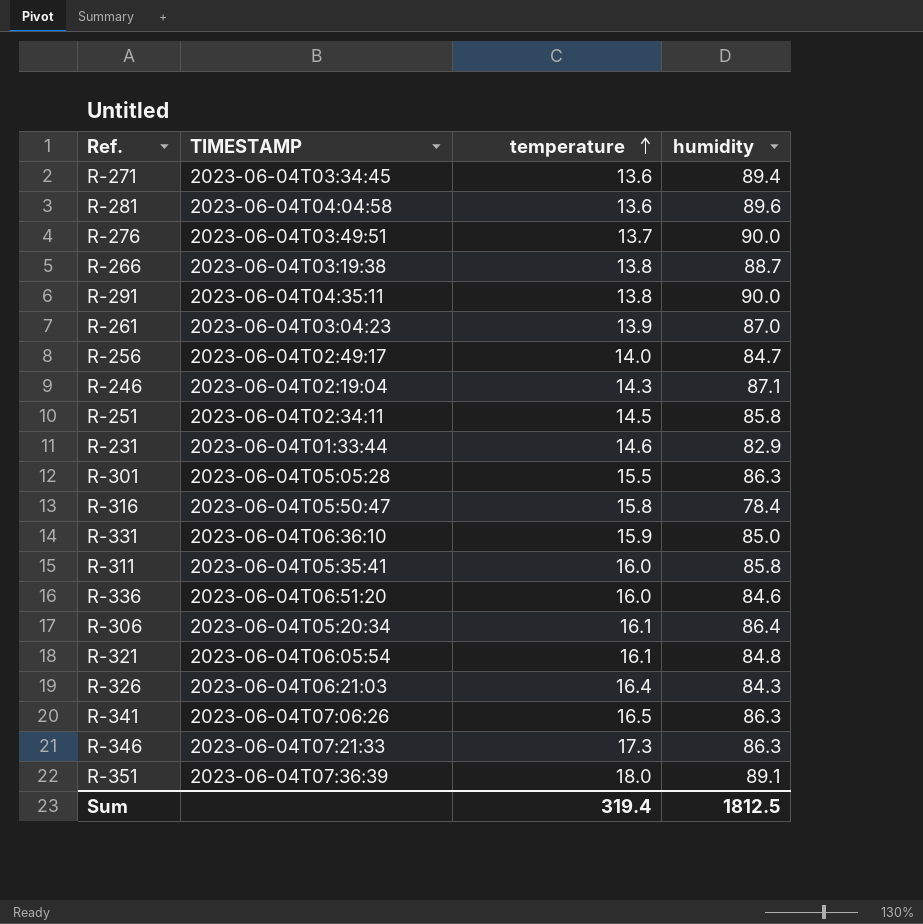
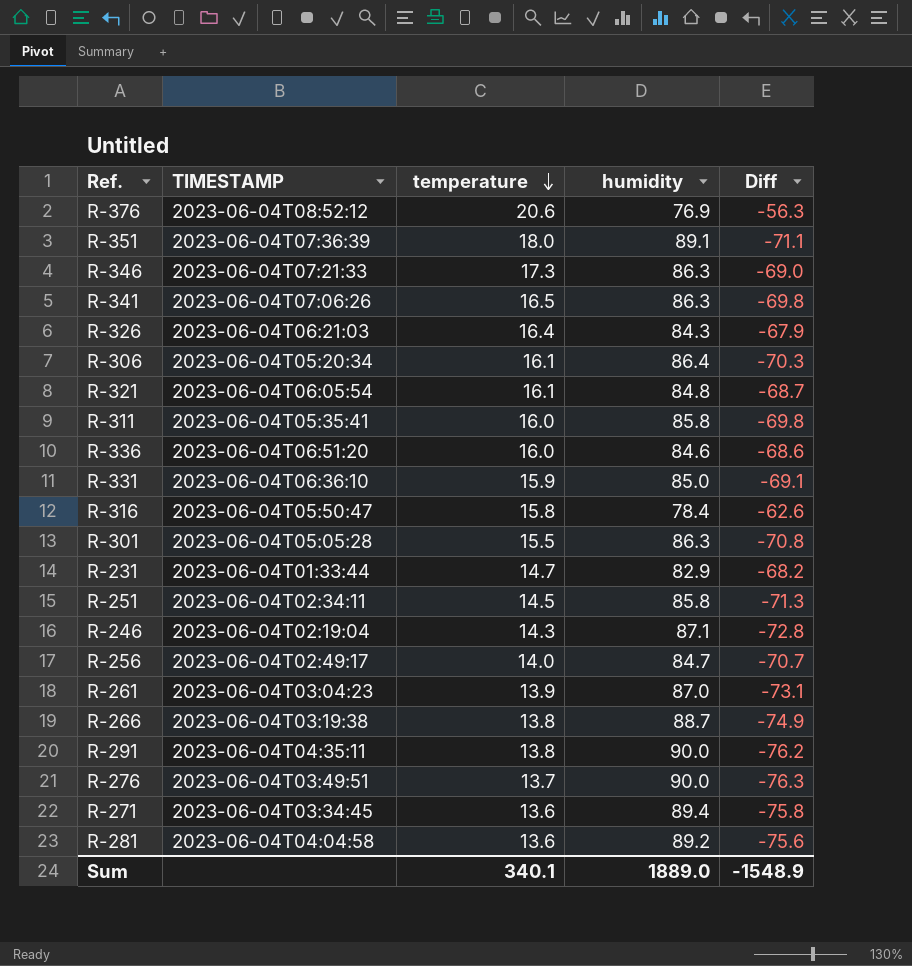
row order: temperature ascending -> temperature descending
column Diff | formula: none -> [temperature] - [humidity]
row R-376: none -> 2023-06-04T08:52:12 | 20.6 | 76.9 | -56.3
R-231 | temperature: 14.6 -> 14.7
R-281 | humidity: 89.6 -> 89.2
Sum | temperature: 319.4 -> 340.1
Sum | humidity: 1812.5 -> 1889.0

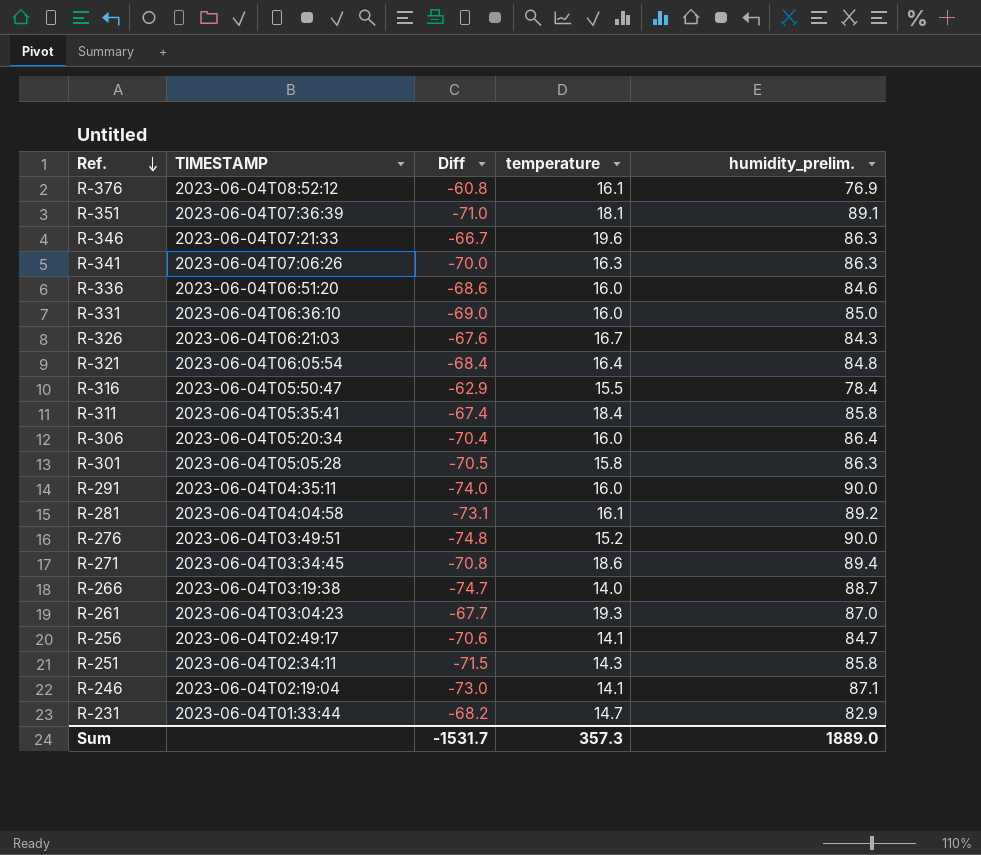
row order: temperature descending -> Ref. descending
column Diff | position: 5 -> 3
column name: humidity -> humidity_prelim.
R-376 | Diff: -56.3 -> -60.8
R-376 | temperature: 20.6 -> 16.1
R-351 | Diff: -71.1 -> -71.0
R-351 | temperature: 18.0 -> 18.1
R-346 | Diff: -69.0 -> -66.7
R-346 | temperature: 17.3 -> 19.6
R-341 | Diff: -69.8 -> -70.0
R-341 | temperature: 16.5 -> 16.3
R-331 | Diff: -69.1 -> -69.0
R-331 | temperature: 15.9 -> 16.0
R-326 | Diff: -67.9 -> -67.6
R-326 | temperature: 16.4 -> 16.7
R-321 | Diff: -68.7 -> -68.4
R-321 | temperature: 16.1 -> 16.4
R-316 | Diff: -62.6 -> -62.9
R-316 | temperature: 15.8 -> 15.5
R-311 | Diff: -69.8 -> -67.4
R-311 | temperature: 16.0 -> 18.4
R-306 | Diff: -70.3 -> -70.4
R-306 | temperature: 16.1 -> 16.0
R-301 | Diff: -70.8 -> -70.5
R-301 | temperature: 15.5 -> 15.8
R-291 | Diff: -76.2 -> -74.0
R-291 | temperature: 13.8 -> 16.0
R-281 | Diff: -75.6 -> -73.1
R-281 | temperature: 13.6 -> 16.1
R-276 | Diff: -76.3 -> -74.8
R-276 | temperature: 13.7 -> 15.2
R-271 | Diff: -75.8 -> -70.8
R-271 | temperature: 13.6 -> 18.6
R-266 | Diff: -74.9 -> -74.7
R-266 | temperature: 13.8 -> 14.0
R-261 | Diff: -73.1 -> -67.7
R-261 | temperature: 13.9 -> 19.3
R-256 | Diff: -70.7 -> -70.6
R-256 | temperature: 14.0 -> 14.1
R-251 | Diff: -71.3 -> -71.5
R-251 | temperature: 14.5 -> 14.3
R-246 | Diff: -72.8 -> -73.0
R-246 | temperature: 14.3 -> 14.1
Sum | Diff: -1548.9 -> -1531.7
Sum | temperature: 340.1 -> 357.3

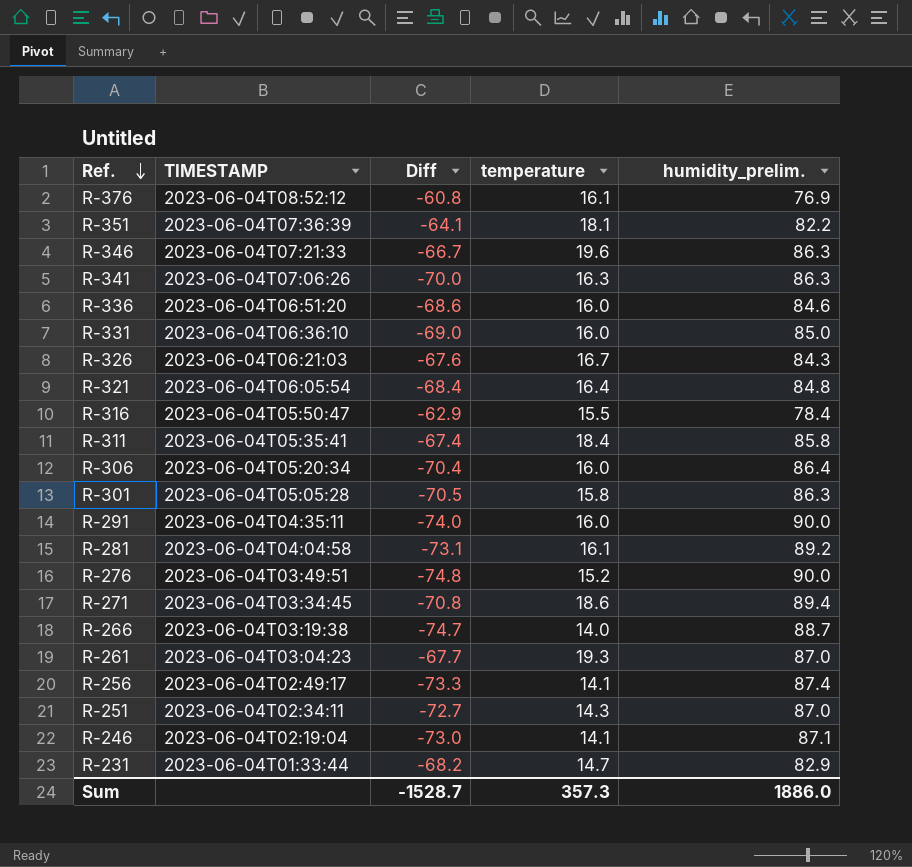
R-351 | Diff: -71.0 -> -64.1
R-351 | humidity_prelim.: 89.1 -> 82.2
R-256 | Diff: -70.6 -> -73.3
R-256 | humidity_prelim.: 84.7 -> 87.4
R-251 | Diff: -71.5 -> -72.7
R-251 | humidity_prelim.: 85.8 -> 87.0
Sum | Diff: -1531.7 -> -1528.7
Sum | humidity_prelim.: 1889.0 -> 1886.0

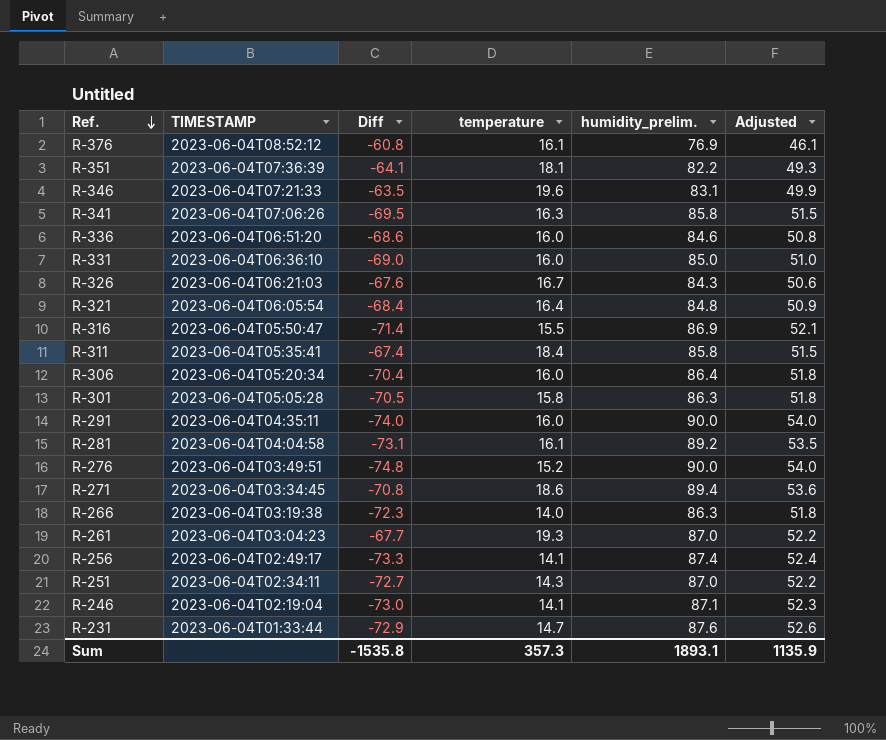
column Adjusted | formula: none -> [humidity_prelim.] * 0.6
R-346 | Diff: -66.7 -> -63.5
R-346 | humidity_prelim.: 86.3 -> 83.1
R-341 | Diff: -70.0 -> -69.5
R-341 | humidity_prelim.: 86.3 -> 85.8
R-316 | Diff: -62.9 -> -71.4
R-316 | humidity_prelim.: 78.4 -> 86.9
R-266 | Diff: -74.7 -> -72.3
R-266 | humidity_prelim.: 88.7 -> 86.3
R-231 | Diff: -68.2 -> -72.9
R-231 | humidity_prelim.: 82.9 -> 87.6
Sum | Diff: -1528.7 -> -1535.8
Sum | humidity_prelim.: 1886.0 -> 1893.1

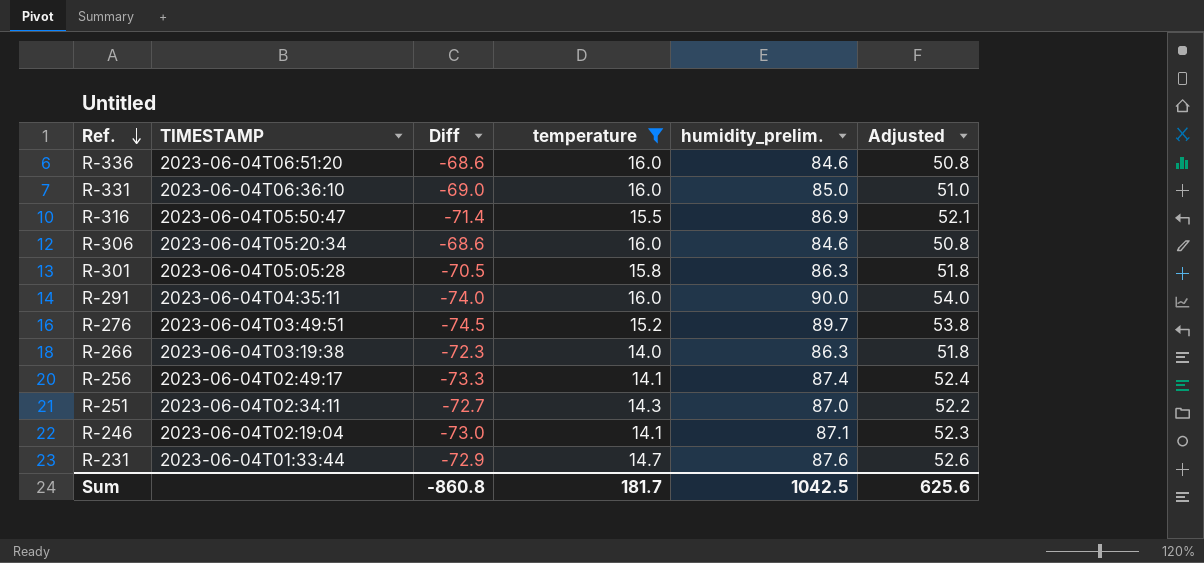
filter: none -> temperature <= 16.0
R-306 | Diff: -70.4 -> -68.6
R-306 | humidity_prelim.: 86.4 -> 84.6
R-306 | Adjusted: 51.8 -> 50.8
R-276 | Diff: -74.8 -> -74.5
R-276 | humidity_prelim.: 90.0 -> 89.7
R-276 | Adjusted: 54.0 -> 53.8
Sum | Diff: -1535.8 -> -860.8
Sum | temperature: 357.3 -> 181.7
Sum | humidity_prelim.: 1893.1 -> 1042.5
Sum | Adjusted: 1135.9 -> 625.6

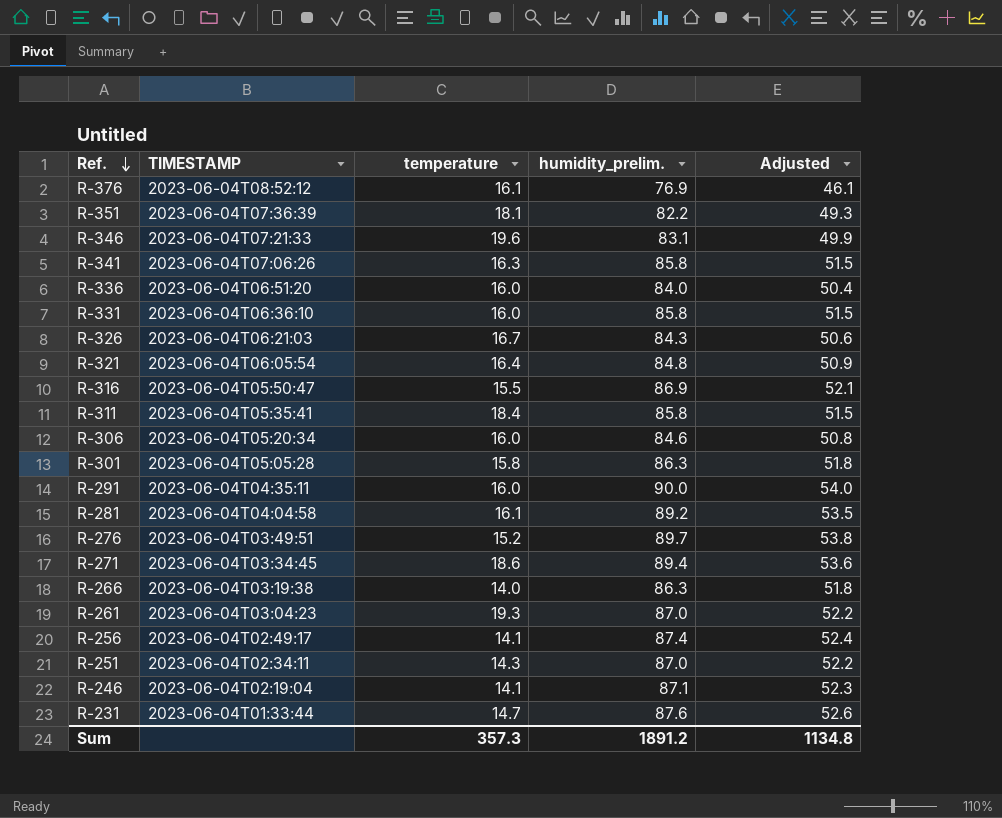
filter: temperature <= 16.0 -> none
column Diff | formula: [temperature] - [humidity_prelim.] -> none
R-336 | humidity_prelim.: 84.6 -> 84.0
R-336 | Adjusted: 50.8 -> 50.4
R-331 | humidity_prelim.: 85.0 -> 85.8
R-331 | Adjusted: 51.0 -> 51.5
Sum | temperature: 181.7 -> 357.3
Sum | humidity_prelim.: 1042.5 -> 1891.2
Sum | Adjusted: 625.6 -> 1134.8

